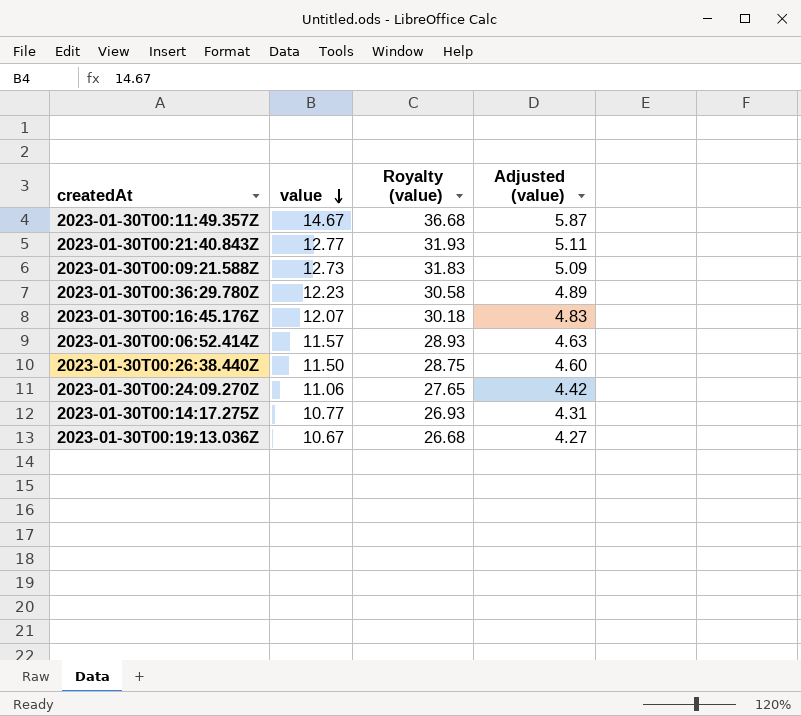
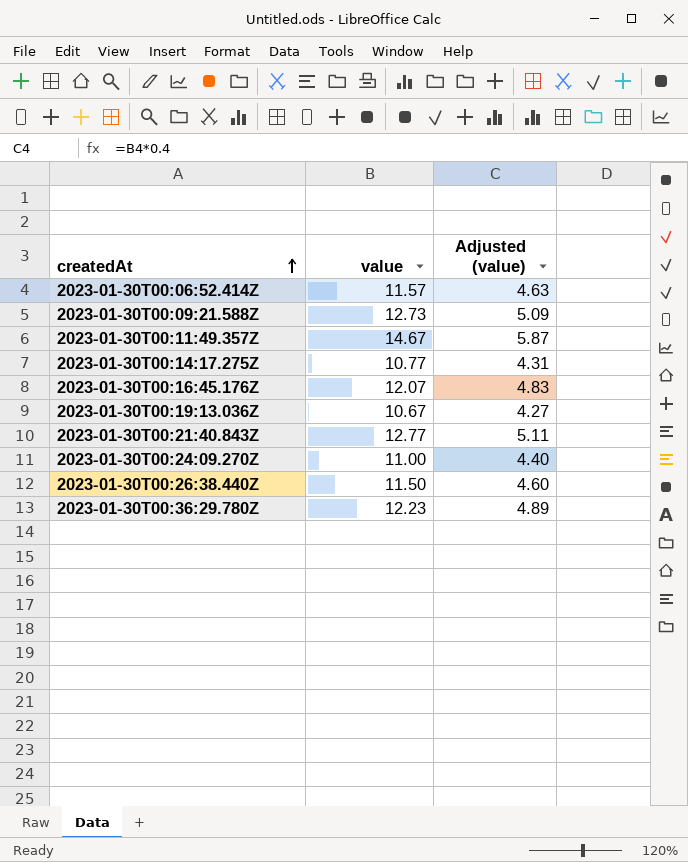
row order: value descending -> createdAt ascending
column Royalty (value) | formula: [value] * 2.5 -> none
2023-01-30T00:24:09.270Z | value: 11.06 -> 11.00
2023-01-30T00:24:09.270Z | Adjusted (value): 4.42 -> 4.40

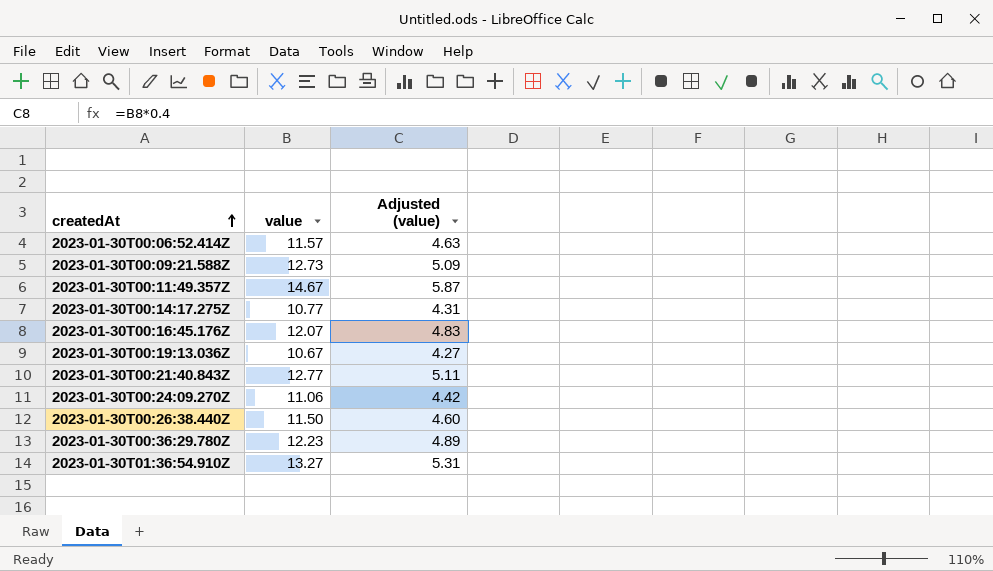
2023-01-30T00:24:09.270Z | value: 11.00 -> 11.06
2023-01-30T00:24:09.270Z | Adjusted (value): 4.40 -> 4.42
row 2023-01-30T01:36:54.910Z: none -> 13.27 | 5.31

